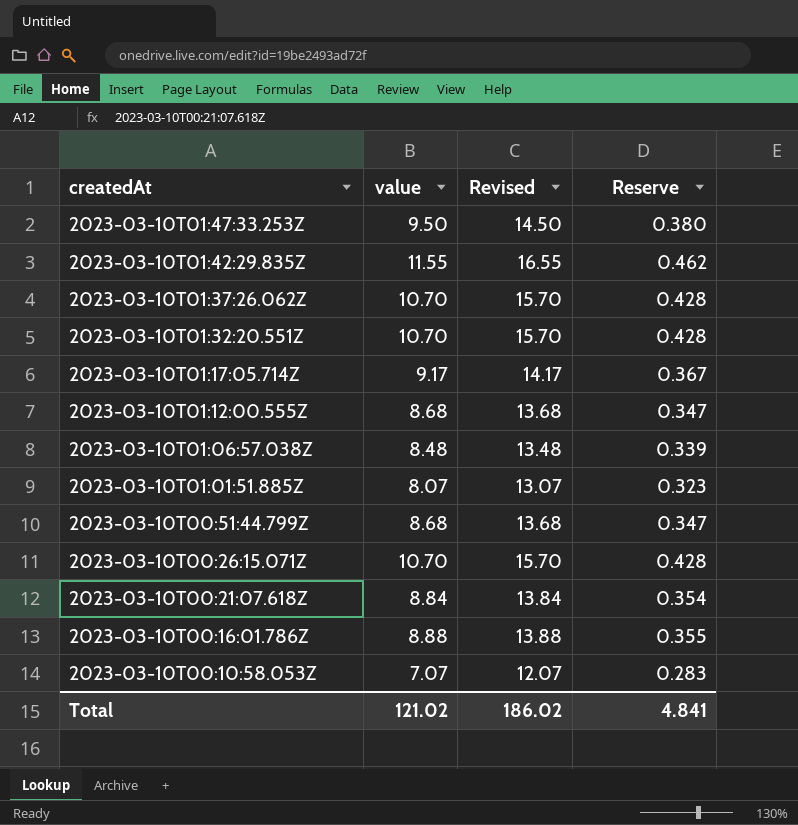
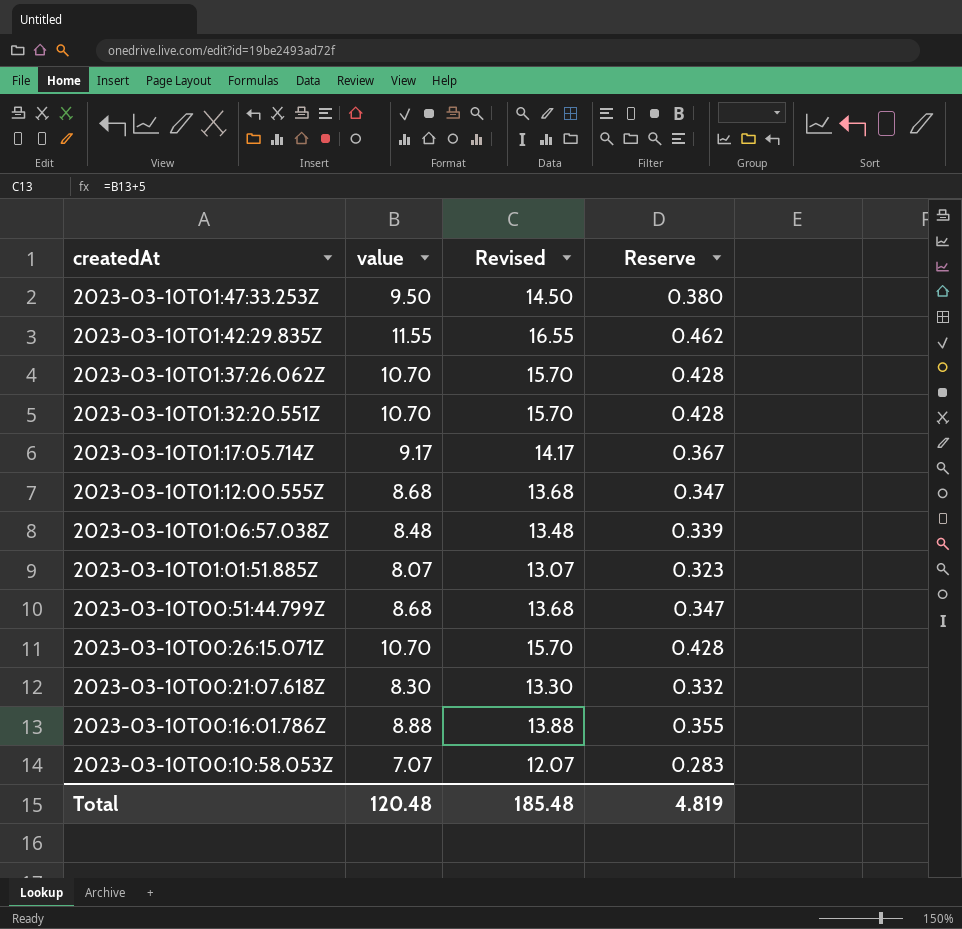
2023-03-10T00:21:07.618Z | value: 8.84 -> 8.30
2023-03-10T00:21:07.618Z | Revised: 13.84 -> 13.30
2023-03-10T00:21:07.618Z | Reserve: 0.354 -> 0.332
Total | value: 121.02 -> 120.48
Total | Revised: 186.02 -> 185.48
Total | Reserve: 4.841 -> 4.819

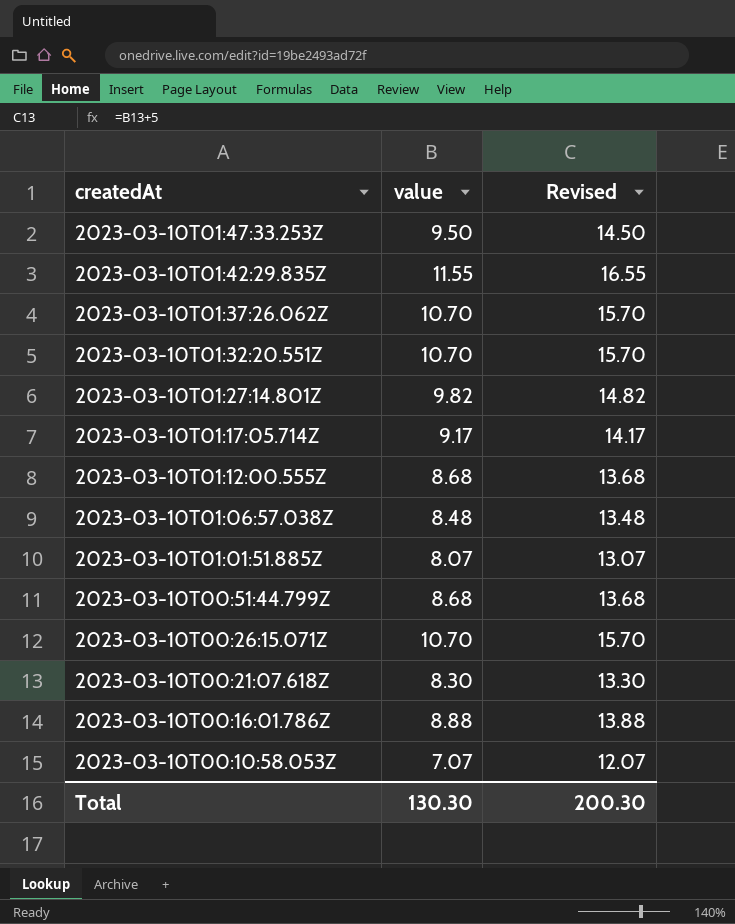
column Reserve | formula: [value] * 0.04 -> none
row 2023-03-10T01:27:14.801Z: none -> 9.82 | 14.82
Total | value: 120.48 -> 130.30
Total | Revised: 185.48 -> 200.30

